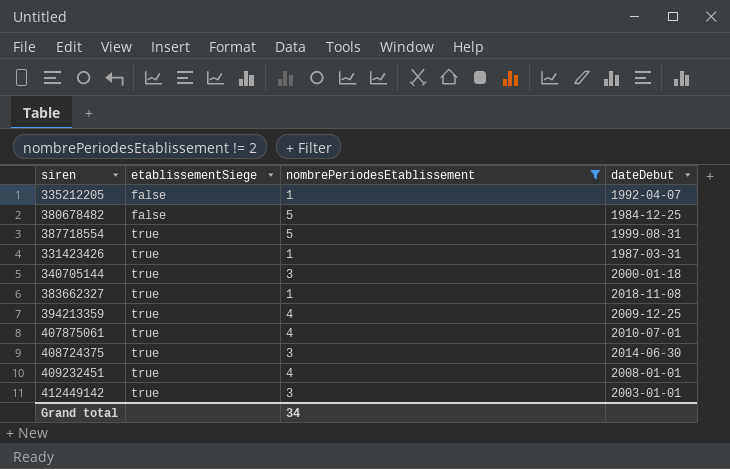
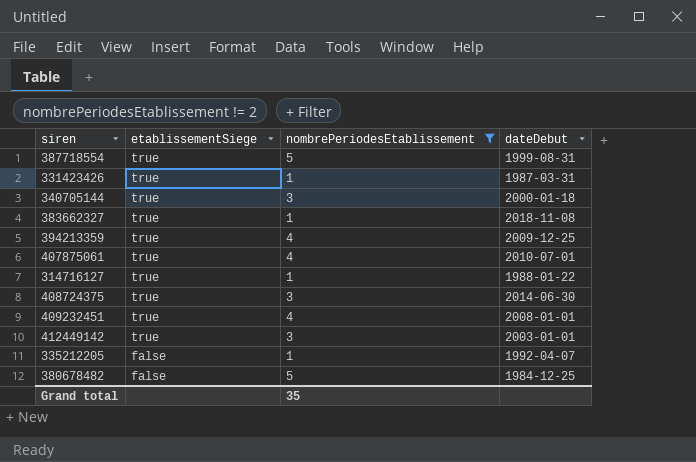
row order: etablissementSiege ascending -> etablissementSiege descending
row 314716127: none -> true | 1 | 1988-01-22
Grand total | nombrePeriodesEtablissement: 34 -> 35

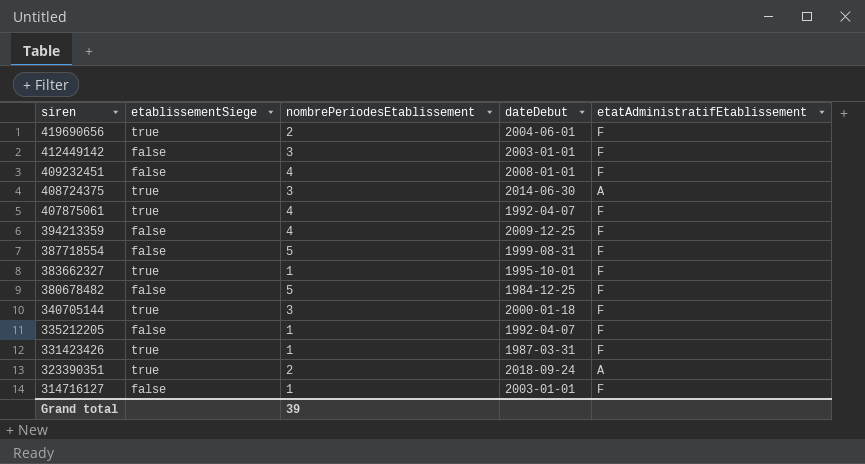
filter: nombrePeriodesEtablissement != 2 -> none
row order: etablissementSiege descending -> siren descending
column etatAdministratifEtablissement | position: none -> 5
412449142 | etablissementSiege: true -> false
409232451 | etablissementSiege: true -> false
407875061 | dateDebut: 2010-07-01 -> 1992-04-07
394213359 | etablissementSiege: true -> false
387718554 | etablissementSiege: true -> false
383662327 | dateDebut: 2018-11-08 -> 1995-10-01
314716127 | etablissementSiege: true -> false
314716127 | dateDebut: 1988-01-22 -> 2003-01-01
Grand total | nombrePeriodesEtablissement: 35 -> 39

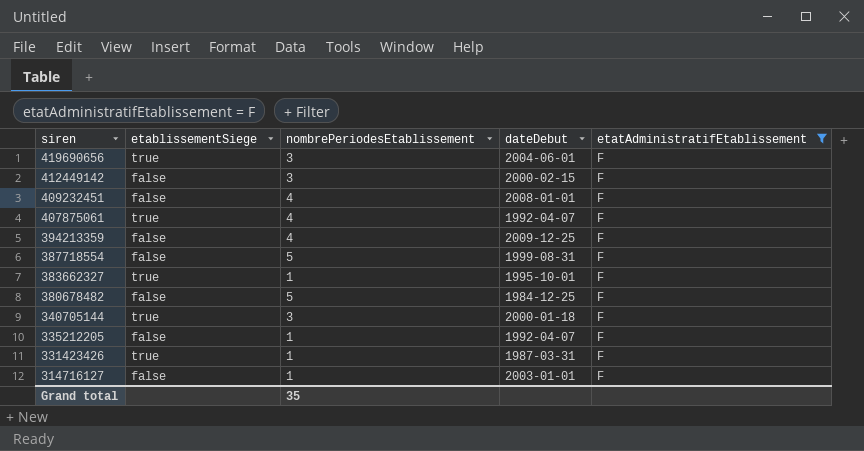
filter: none -> etatAdministratifEtablissement = F
419690656 | nombrePeriodesEtablissement: 2 -> 3
412449142 | dateDebut: 2003-01-01 -> 2000-02-15
Grand total | nombrePeriodesEtablissement: 39 -> 35

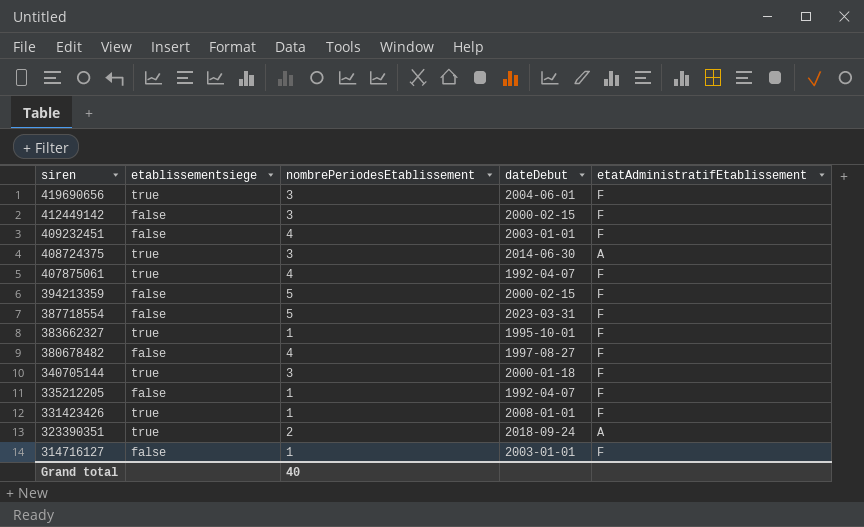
filter: etatAdministratifEtablissement = F -> none
column name: etablissementSiege -> etablissementsiege
409232451 | dateDebut: 2008-01-01 -> 2003-01-01
394213359 | nombrePeriodesEtablissement: 4 -> 5
394213359 | dateDebut: 2009-12-25 -> 2000-02-15
387718554 | dateDebut: 1999-08-31 -> 2023-03-31
380678482 | nombrePeriodesEtablissement: 5 -> 4
380678482 | dateDebut: 1984-12-25 -> 1997-08-27
331423426 | dateDebut: 1987-03-31 -> 2008-01-01
Grand total | nombrePeriodesEtablissement: 35 -> 40

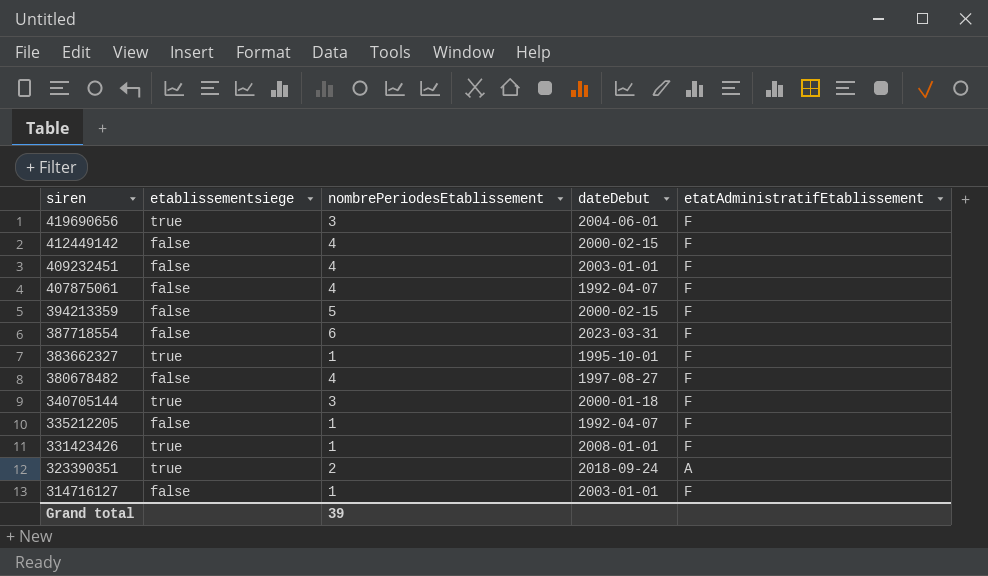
row 408724375: true | 3 | 2014-06-30 | A -> none
412449142 | nombrePeriodesEtablissement: 3 -> 4
407875061 | etablissementsiege: true -> false
387718554 | nombrePeriodesEtablissement: 5 -> 6
Grand total | nombrePeriodesEtablissement: 40 -> 39

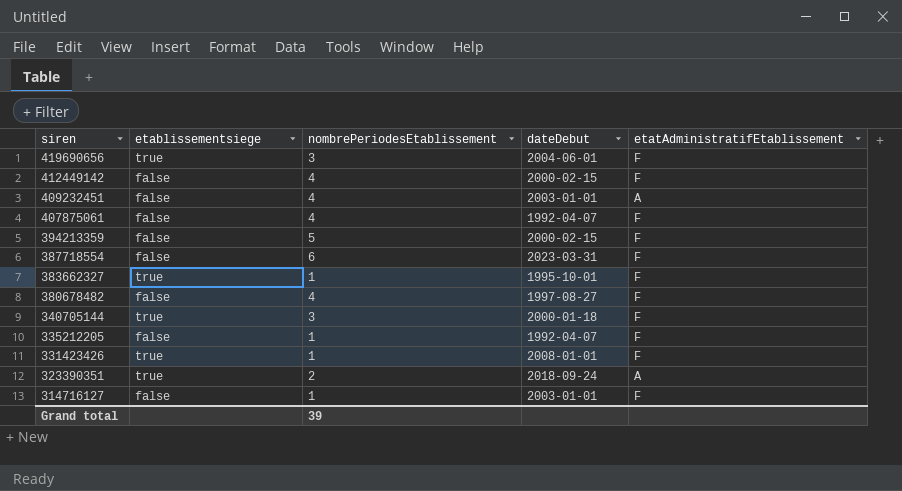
409232451 | etatAdministratifEtablissement: F -> A

